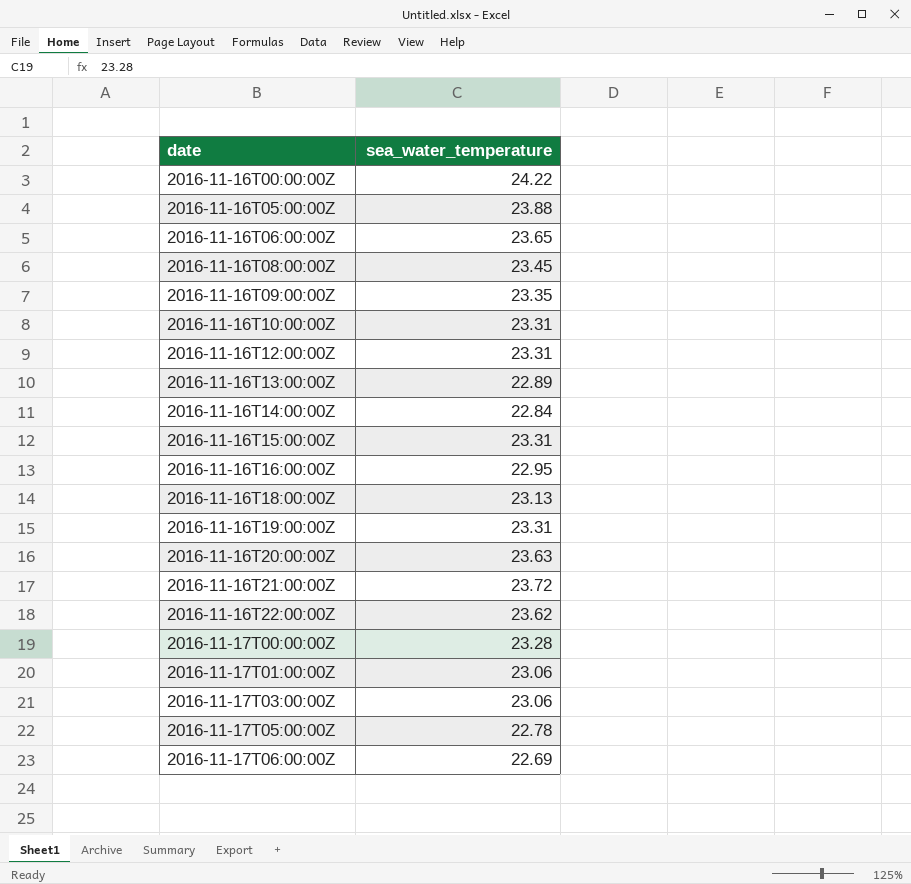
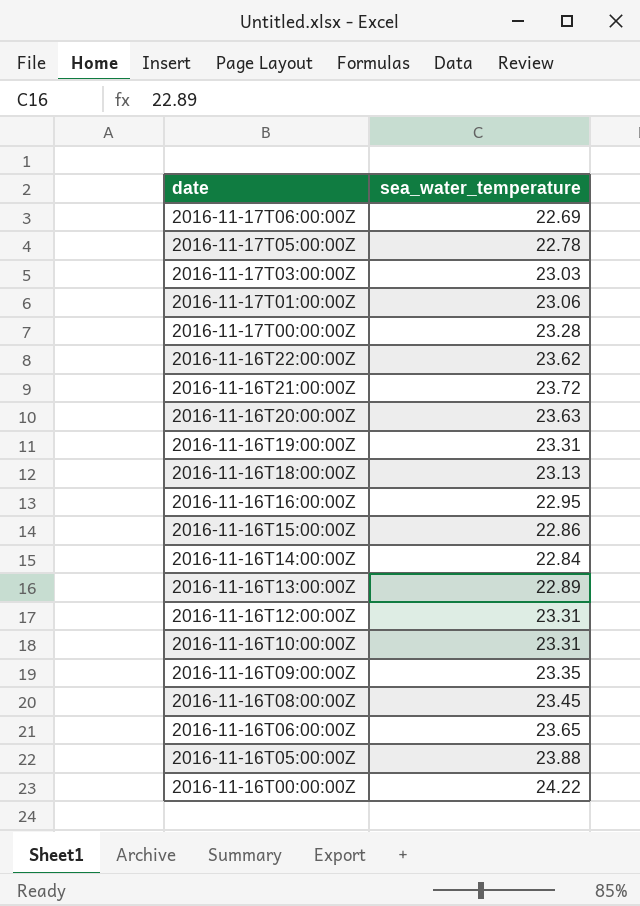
row order: date ascending -> date descending
2016-11-17T03:00:00Z | sea_water_temperature: 23.06 -> 23.03
2016-11-16T15:00:00Z | sea_water_temperature: 23.31 -> 22.86

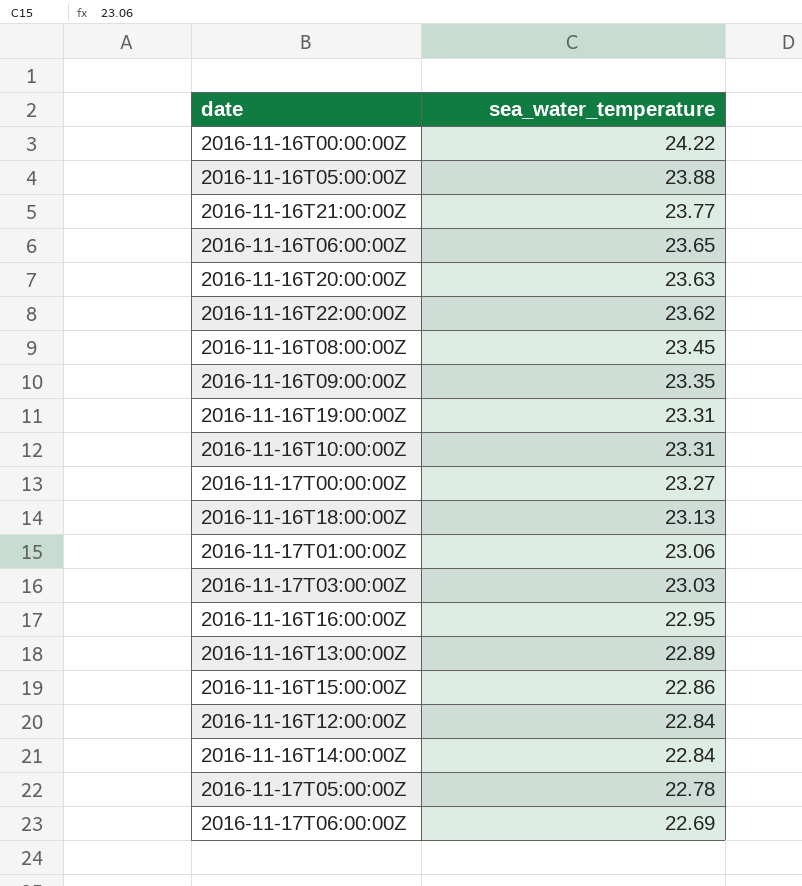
row order: date descending -> sea_water_temperature descending
2016-11-16T21:00:00Z | sea_water_temperature: 23.72 -> 23.77
2016-11-17T00:00:00Z | sea_water_temperature: 23.28 -> 23.27
2016-11-16T12:00:00Z | sea_water_temperature: 23.31 -> 22.84

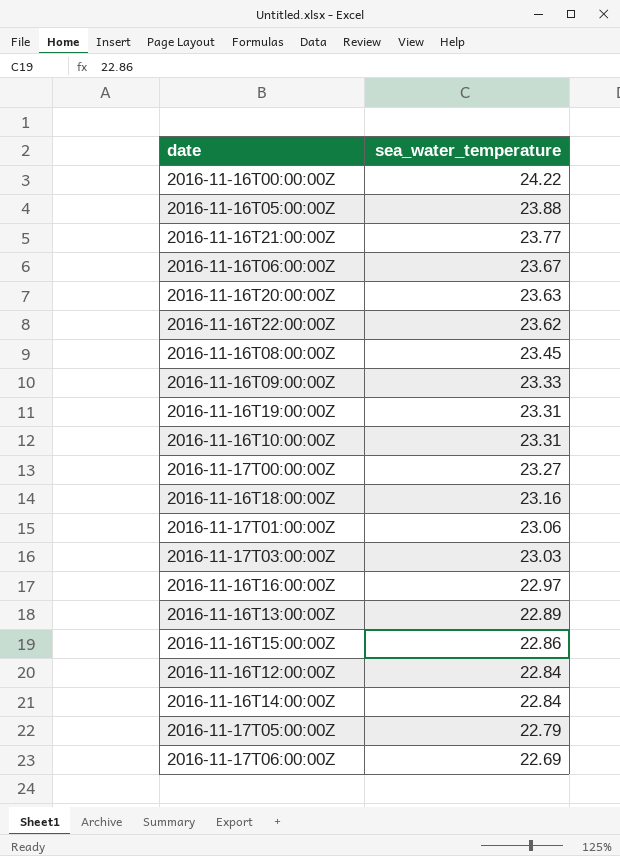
2016-11-16T06:00:00Z | sea_water_temperature: 23.65 -> 23.67
2016-11-16T09:00:00Z | sea_water_temperature: 23.35 -> 23.33
2016-11-16T18:00:00Z | sea_water_temperature: 23.13 -> 23.16
2016-11-16T16:00:00Z | sea_water_temperature: 22.95 -> 22.97
2016-11-17T05:00:00Z | sea_water_temperature: 22.78 -> 22.79

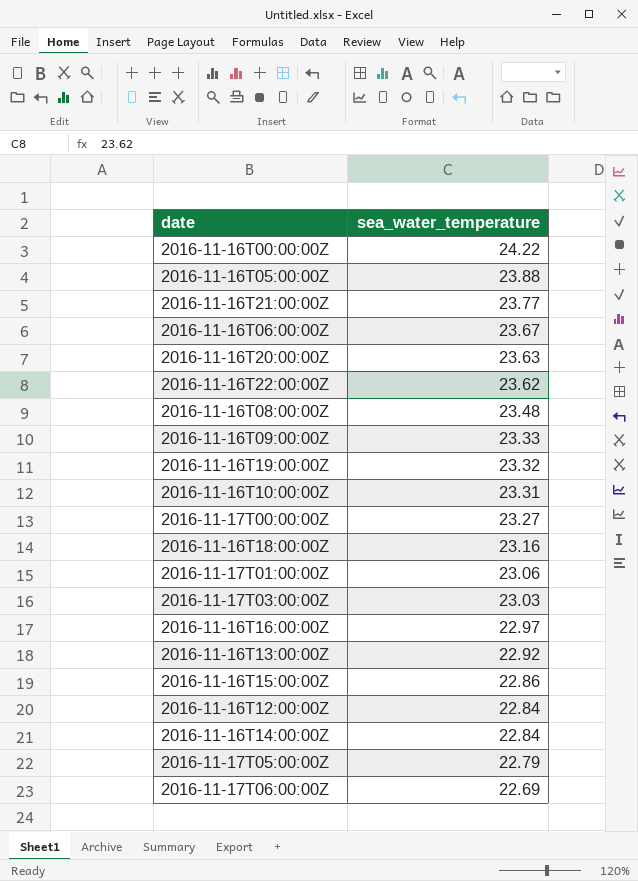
2016-11-16T08:00:00Z | sea_water_temperature: 23.45 -> 23.48
2016-11-16T19:00:00Z | sea_water_temperature: 23.31 -> 23.32
2016-11-16T13:00:00Z | sea_water_temperature: 22.89 -> 22.92

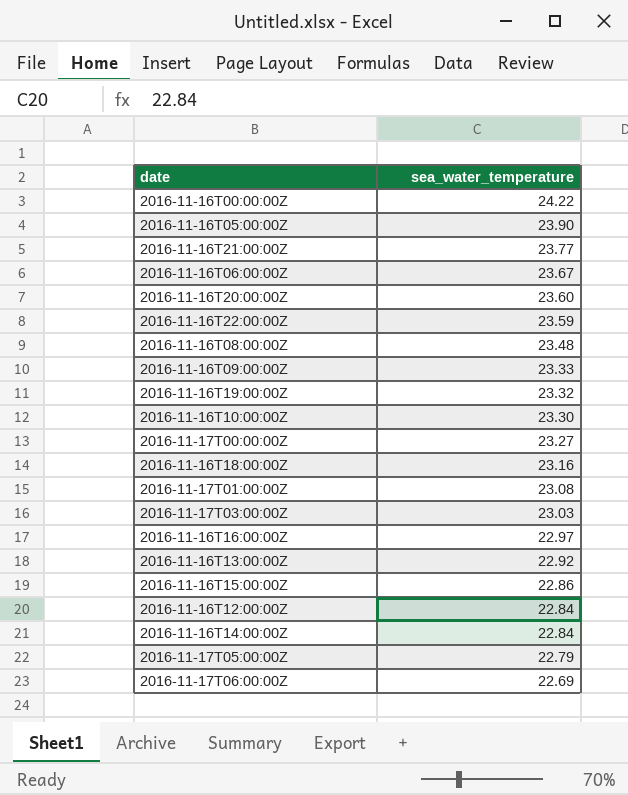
2016-11-16T05:00:00Z | sea_water_temperature: 23.88 -> 23.90
2016-11-16T20:00:00Z | sea_water_temperature: 23.63 -> 23.60
2016-11-16T22:00:00Z | sea_water_temperature: 23.62 -> 23.59
2016-11-16T10:00:00Z | sea_water_temperature: 23.31 -> 23.30
2016-11-17T01:00:00Z | sea_water_temperature: 23.06 -> 23.08

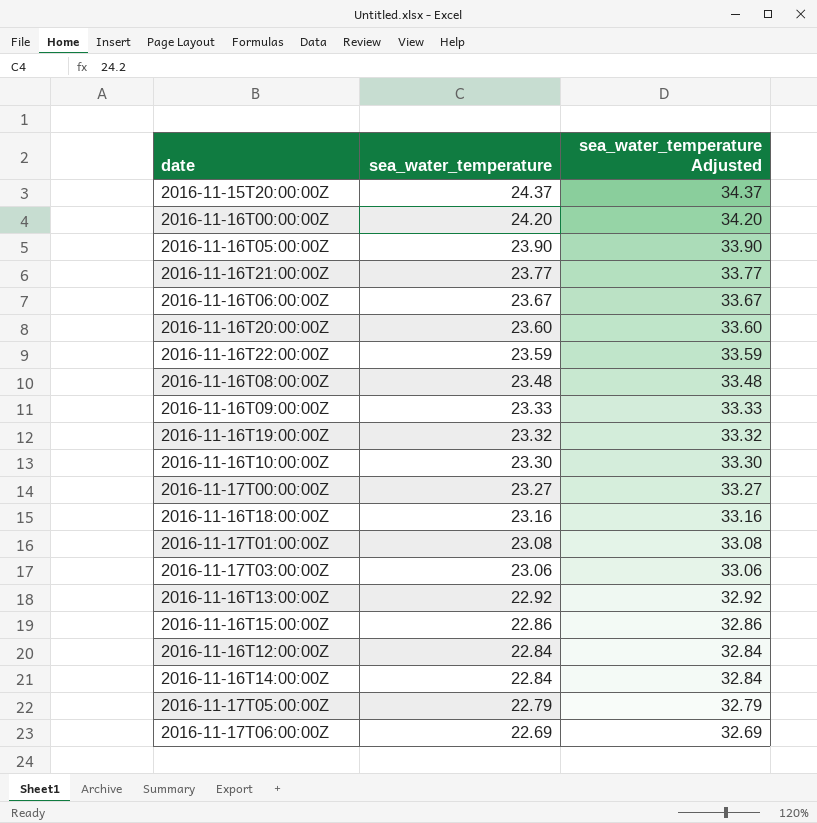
column sea_water_temperature Adjusted | formula: none -> [sea_water_temperature] + 10
row 2016-11-16T16:00:00Z: 22.97 -> none
row 2016-11-15T20:00:00Z: none -> 24.37 | 34.37
2016-11-16T00:00:00Z | sea_water_temperature: 24.22 -> 24.20
2016-11-17T03:00:00Z | sea_water_temperature: 23.03 -> 23.06

